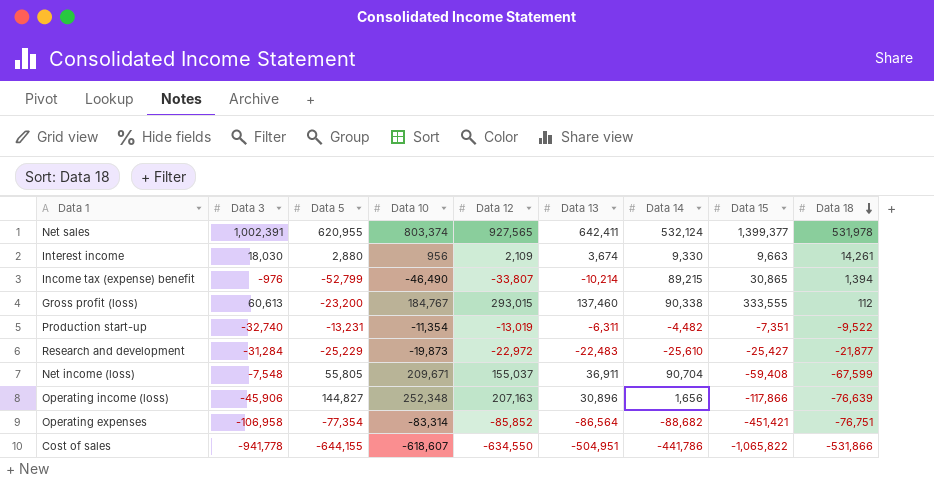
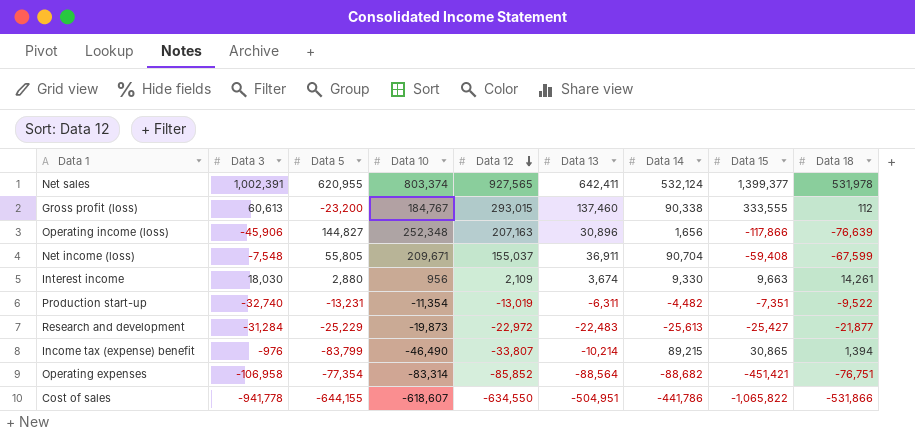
row order: Data 18 descending -> Data 12 descending
Research and development | Data 14: -25,610 -> -25,613
Income tax (expense) benefit | Data 5: -52,799 -> -83,799
Operating expenses | Data 13: -86,564 -> -88,564

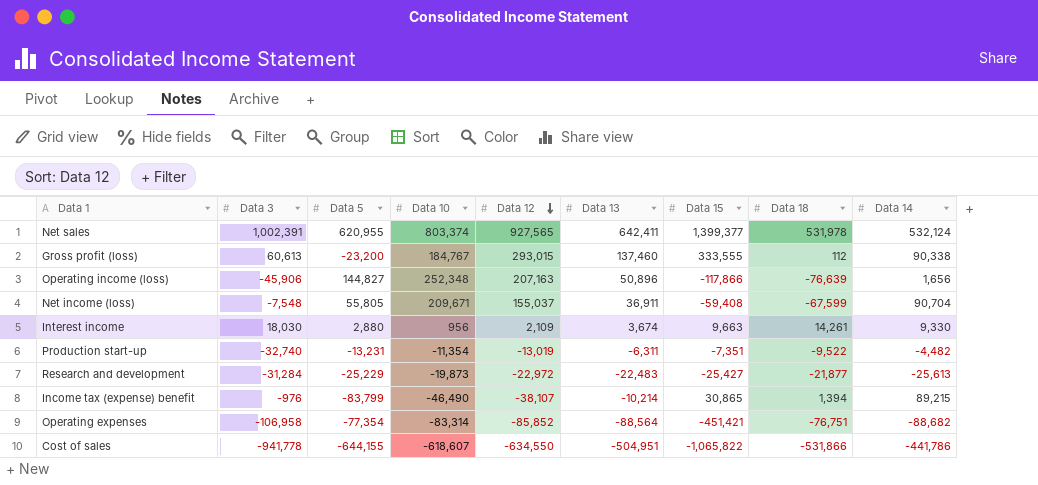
column Data 14 | position: 7 -> 9
Operating income (loss) | Data 13: 30,896 -> 50,896
Income tax (expense) benefit | Data 12: -33,807 -> -38,107

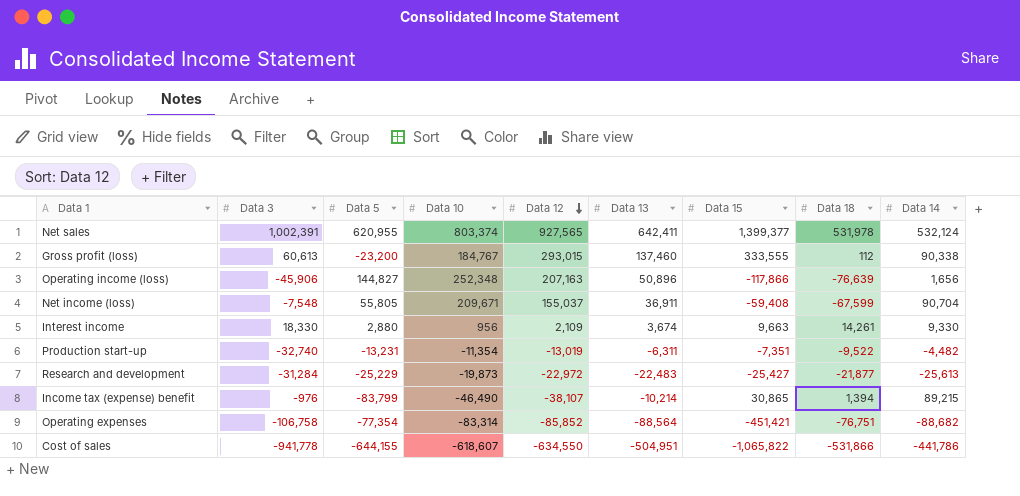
Interest income | Data 3: 18,030 -> 18,330
Operating expenses | Data 3: -106,958 -> -106,758

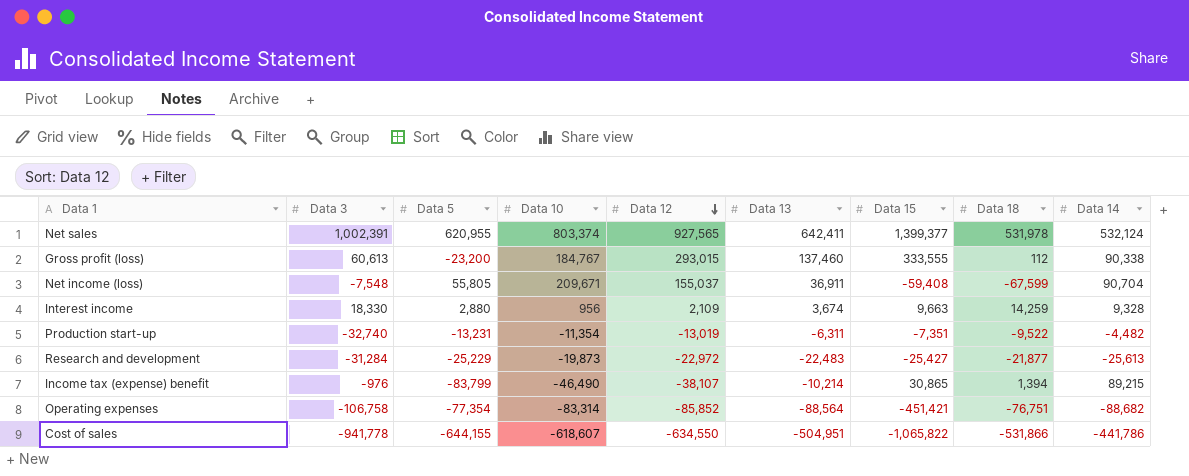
row Operating income (loss): -45,906 | 144,827 | 252,348 | 207,163 | 50,896 | -117,866 | -76,639 | 1,656 -> none
Interest income | Data 18: 14,261 -> 14,259
Interest income | Data 14: 9,330 -> 9,328

